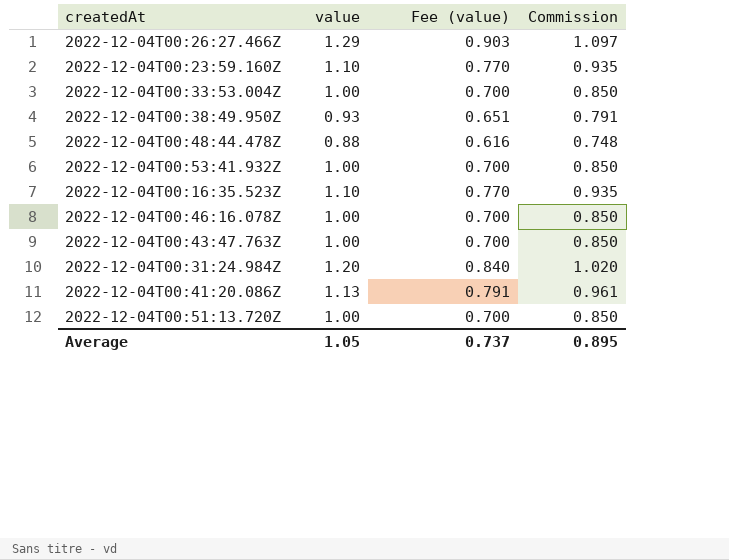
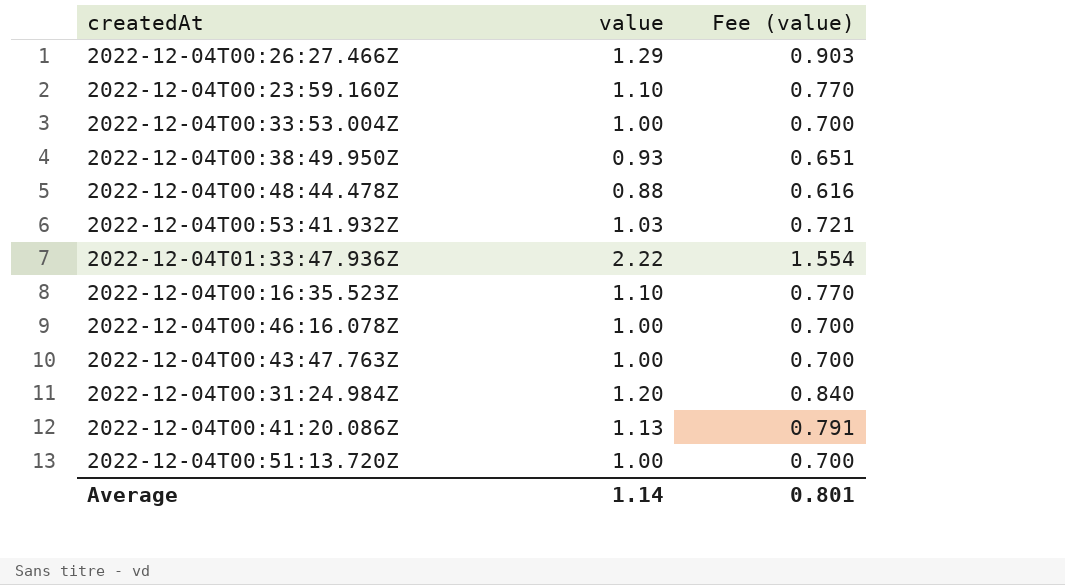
column Commission | formula: [value] * 0.85 -> none
2022-12-04T00:53:41.932Z | value: 1.00 -> 1.03
2022-12-04T00:53:41.932Z | Fee (value): 0.700 -> 0.721
row 2022-12-04T01:33:47.936Z: none -> 2.22 | 1.554
Average | value: 1.05 -> 1.14
Average | Fee (value): 0.737 -> 0.801

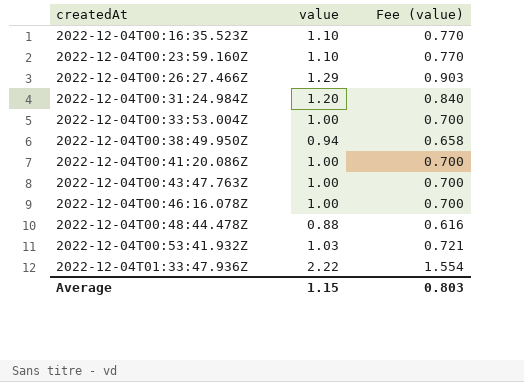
row order: none -> createdAt ascending
row 2022-12-04T00:51:13.720Z: 1.00 | 0.700 -> none
2022-12-04T00:38:49.950Z | value: 0.93 -> 0.94
2022-12-04T00:38:49.950Z | Fee (value): 0.651 -> 0.658
2022-12-04T00:41:20.086Z | value: 1.13 -> 1.00
2022-12-04T00:41:20.086Z | Fee (value): 0.791 -> 0.700
Average | value: 1.14 -> 1.15
Average | Fee (value): 0.801 -> 0.803

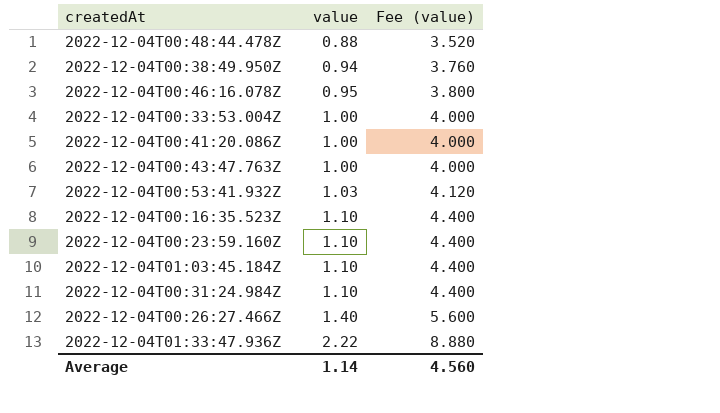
row order: createdAt ascending -> value ascending
column Fee (value) | formula: [value] * 0.7 -> [value] * 4
2022-12-04T00:46:16.078Z | value: 1.00 -> 0.95
row 2022-12-04T01:03:45.184Z: none -> 1.10 | 4.400
2022-12-04T00:31:24.984Z | value: 1.20 -> 1.10
2022-12-04T00:26:27.466Z | value: 1.29 -> 1.40
Average | value: 1.15 -> 1.14
Average | Fee (value): 0.803 -> 4.560

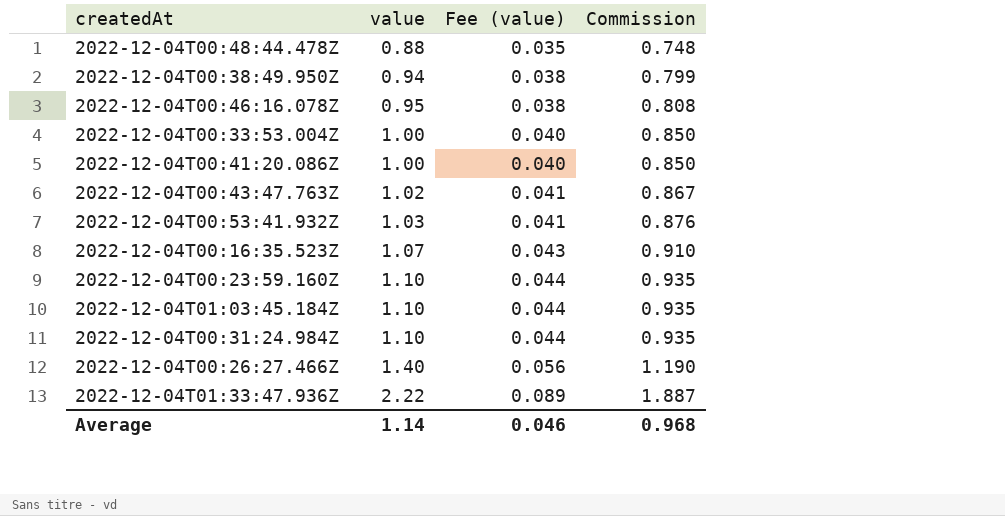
column Fee (value) | formula: [value] * 4 -> [value] * 0.04
column Commission | formula: none -> [value] * 0.85
2022-12-04T00:43:47.763Z | value: 1.00 -> 1.02
2022-12-04T00:16:35.523Z | value: 1.10 -> 1.07
Average | Fee (value): 4.560 -> 0.046

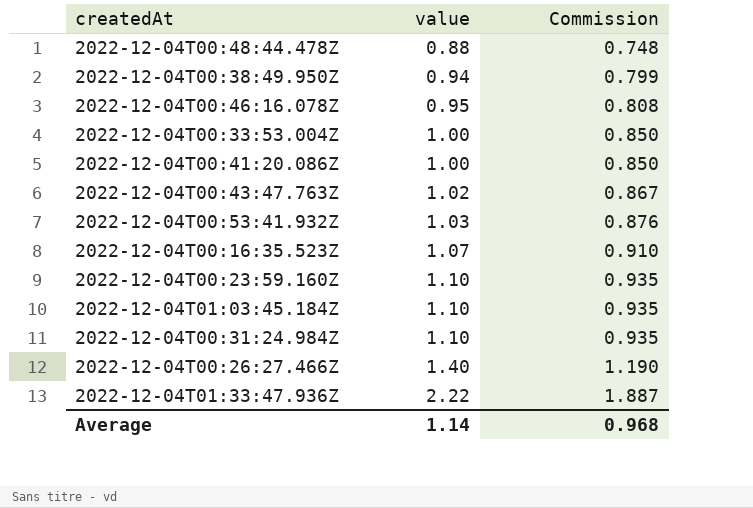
column Fee (value) | formula: [value] * 0.04 -> none

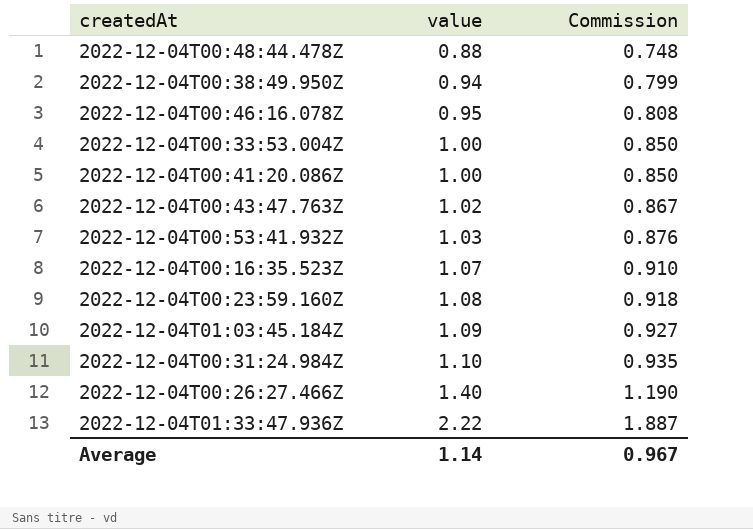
2022-12-04T00:23:59.160Z | value: 1.10 -> 1.08
2022-12-04T00:23:59.160Z | Commission: 0.935 -> 0.918
2022-12-04T01:03:45.184Z | value: 1.10 -> 1.09
2022-12-04T01:03:45.184Z | Commission: 0.935 -> 0.927
Average | Commission: 0.968 -> 0.967

